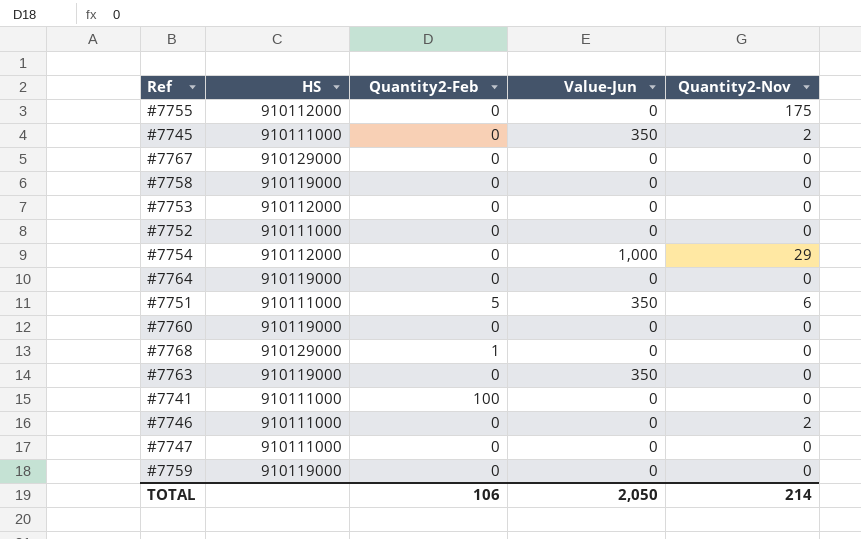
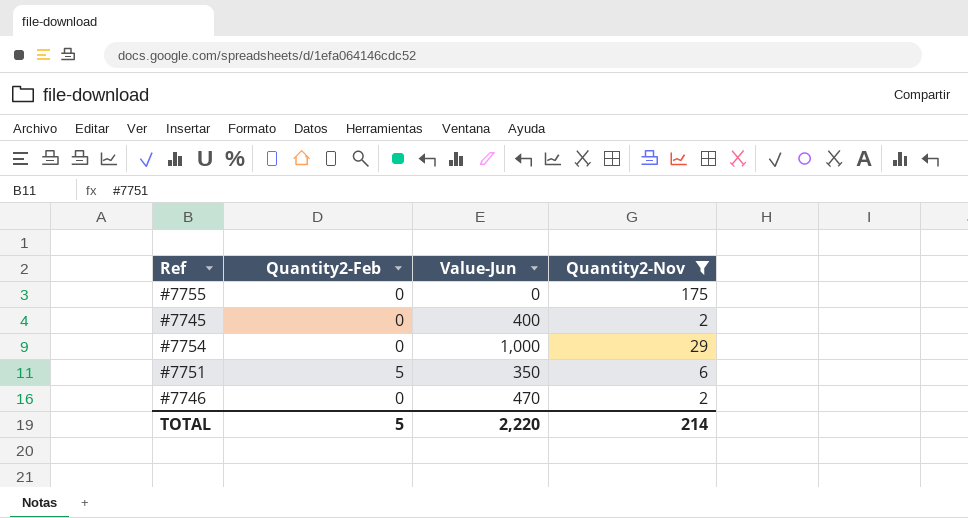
filter: none -> Quantity2-Nov != 0
column HS | position: 2 -> none
#7745 | Value-Jun: 350 -> 400
#7746 | Value-Jun: 0 -> 470
TOTAL | Quantity2-Feb: 106 -> 5
TOTAL | Value-Jun: 2,050 -> 2,220

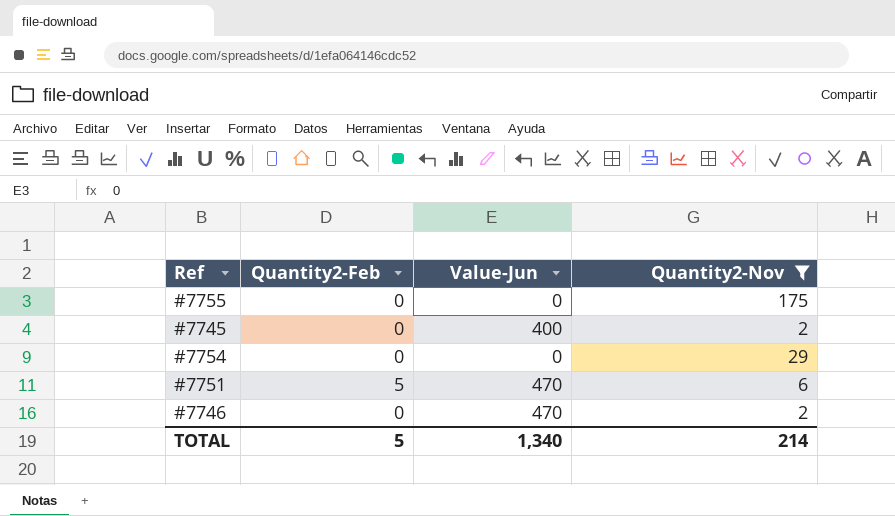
#7754 | Value-Jun: 1,000 -> 0
#7751 | Value-Jun: 350 -> 470
TOTAL | Value-Jun: 2,220 -> 1,340

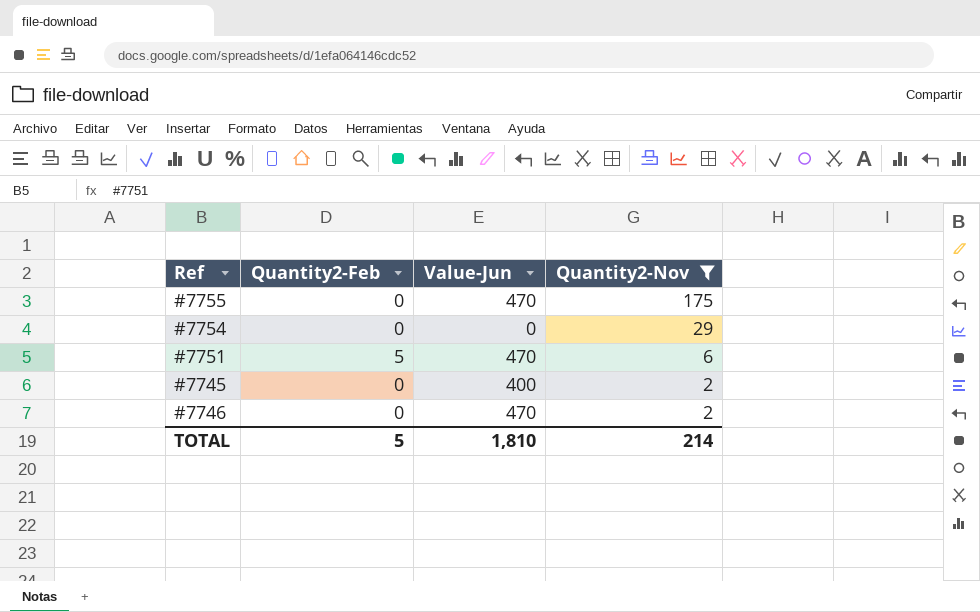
row order: none -> Quantity2-Nov descending
#7755 | Value-Jun: 0 -> 470
TOTAL | Value-Jun: 1,340 -> 1,810

